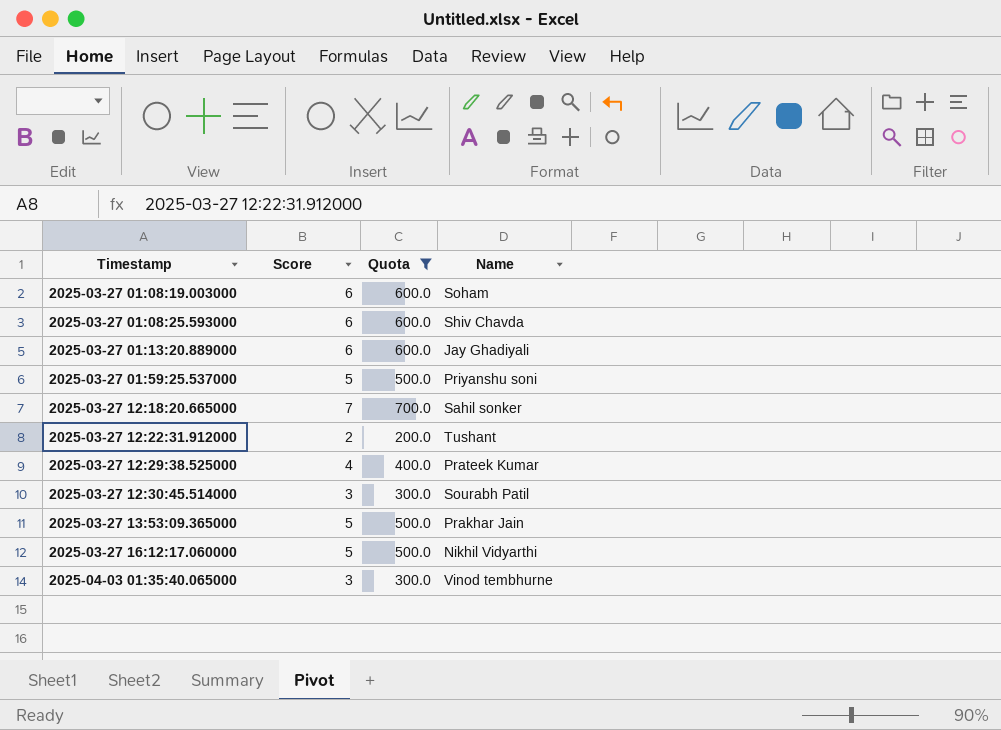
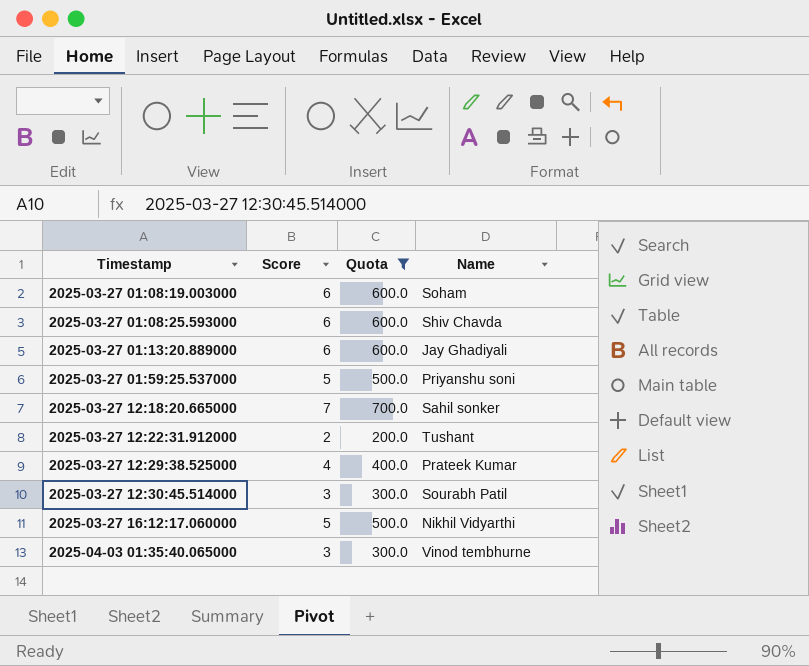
row 2025-03-27 13:53:09.365000: 5 | 500.0 | Prakhar Jain -> none

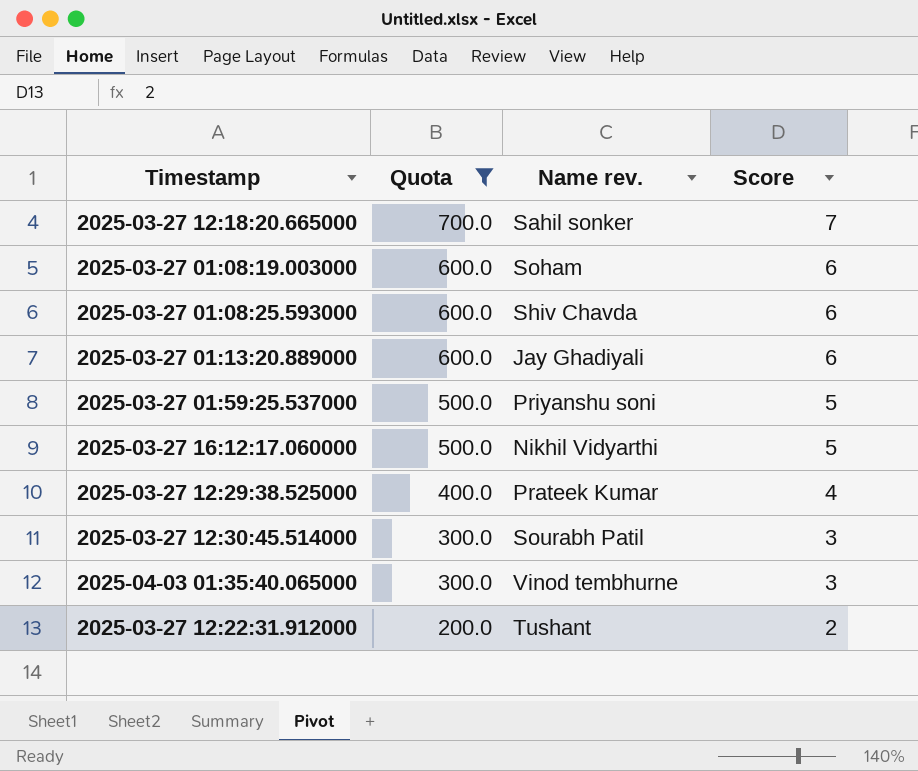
row order: Timestamp ascending -> Quota descending
column name: Name -> Name rev.
column Score | position: 2 -> 4

